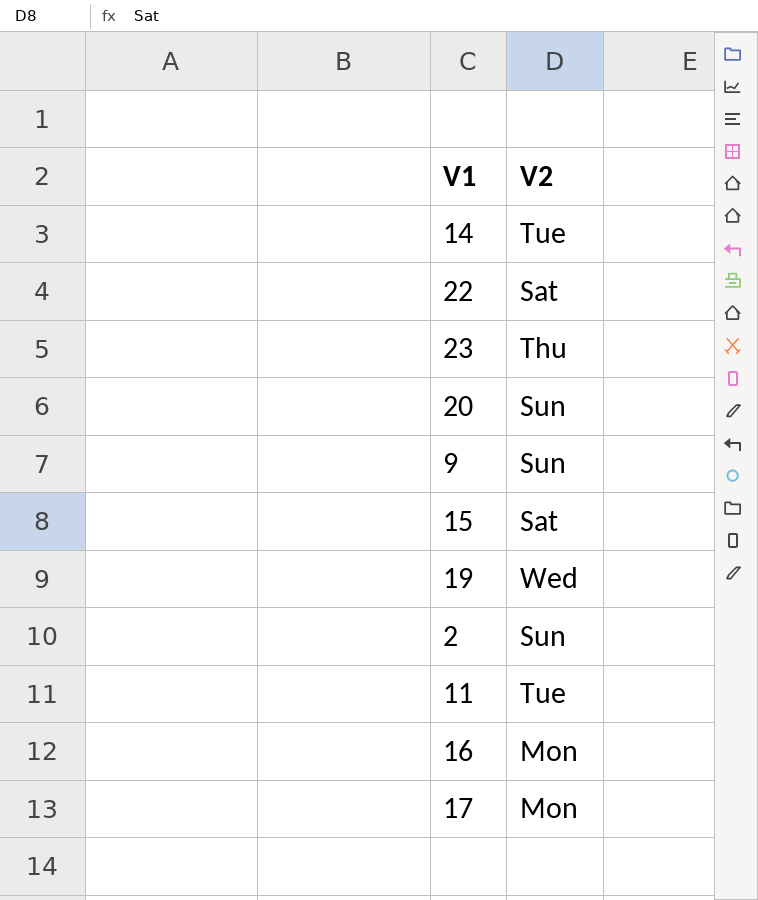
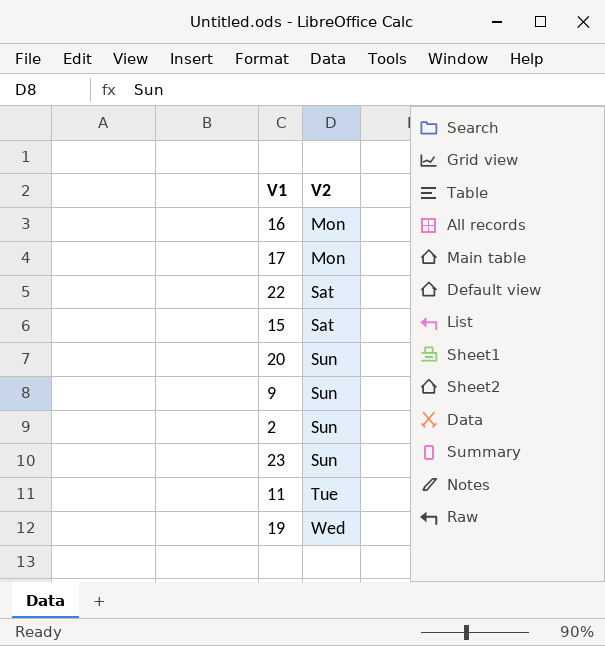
row order: none -> V2 ascending
row 14: Tue -> none
23 | V2: Thu -> Sun

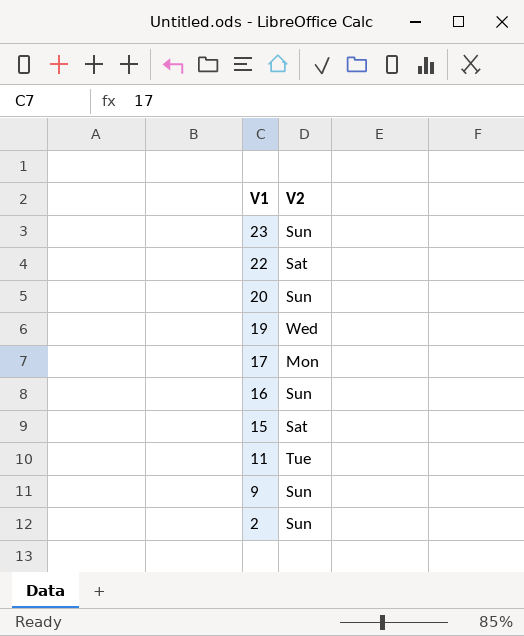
row order: V2 ascending -> V1 descending
16 | V2: Mon -> Sun

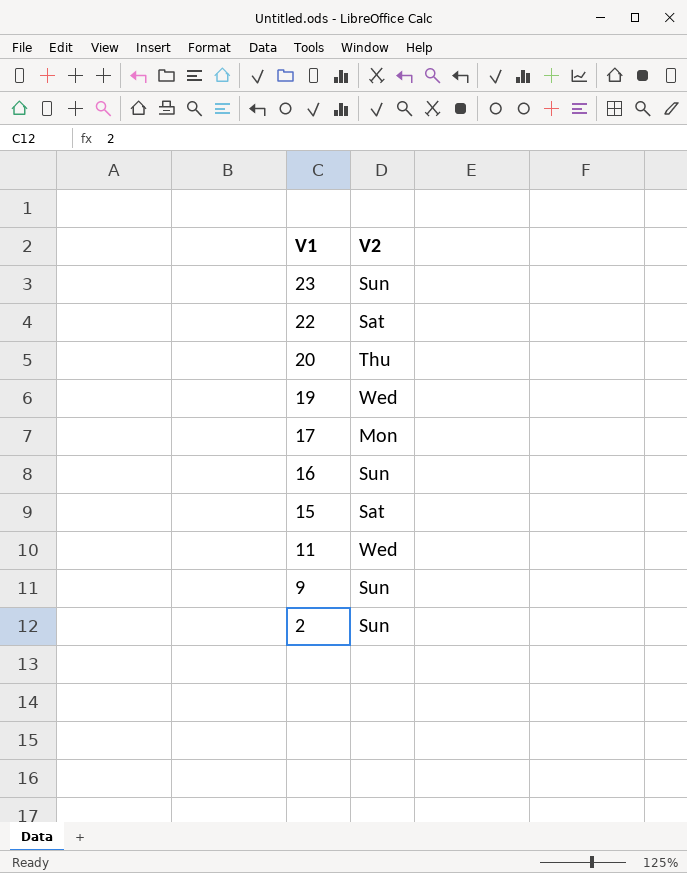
20 | V2: Sun -> Thu
11 | V2: Tue -> Wed

